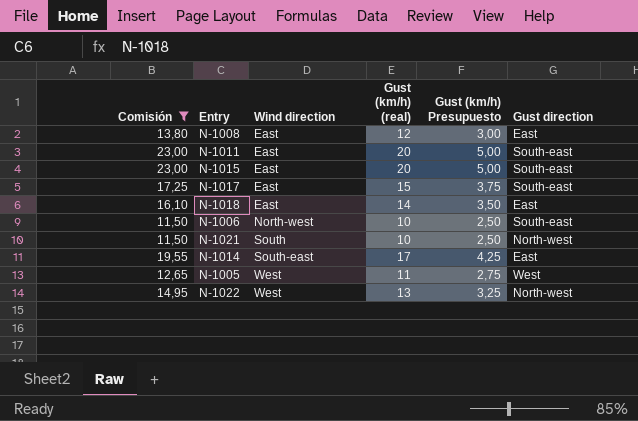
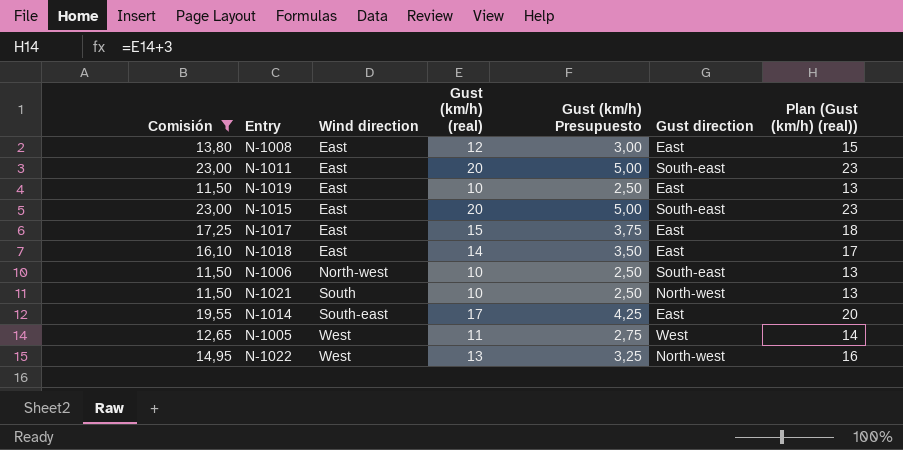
column Plan (Gust (km/h) (real)) | formula: none -> [Gust (km/h) (real)] + 3
row N-1019: none -> 11,50 | East | 10 | 2,50 | East | 13
N-1017 | Gust direction: South-east -> East

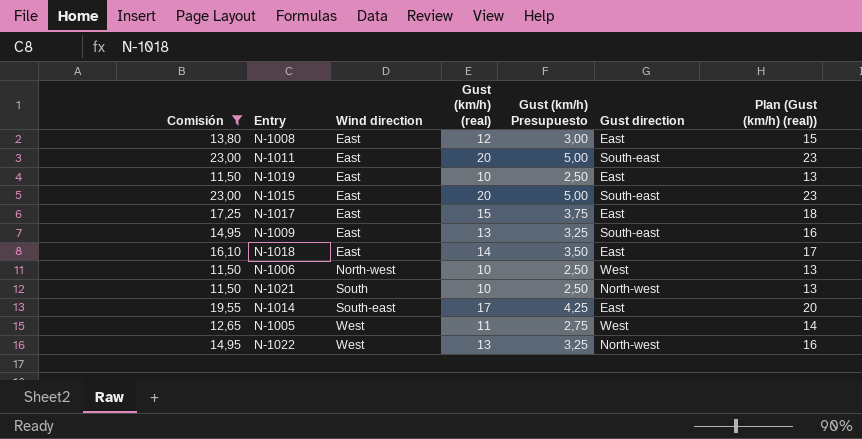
row N-1009: none -> 14,95 | East | 13 | 3,25 | South-east | 16
N-1006 | Gust direction: South-east -> West

